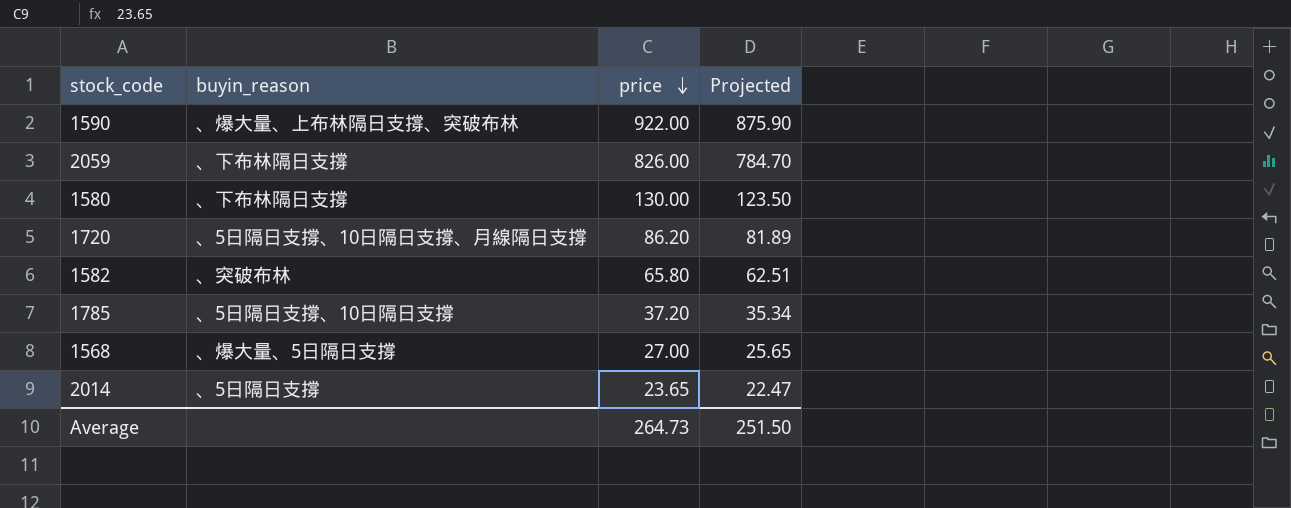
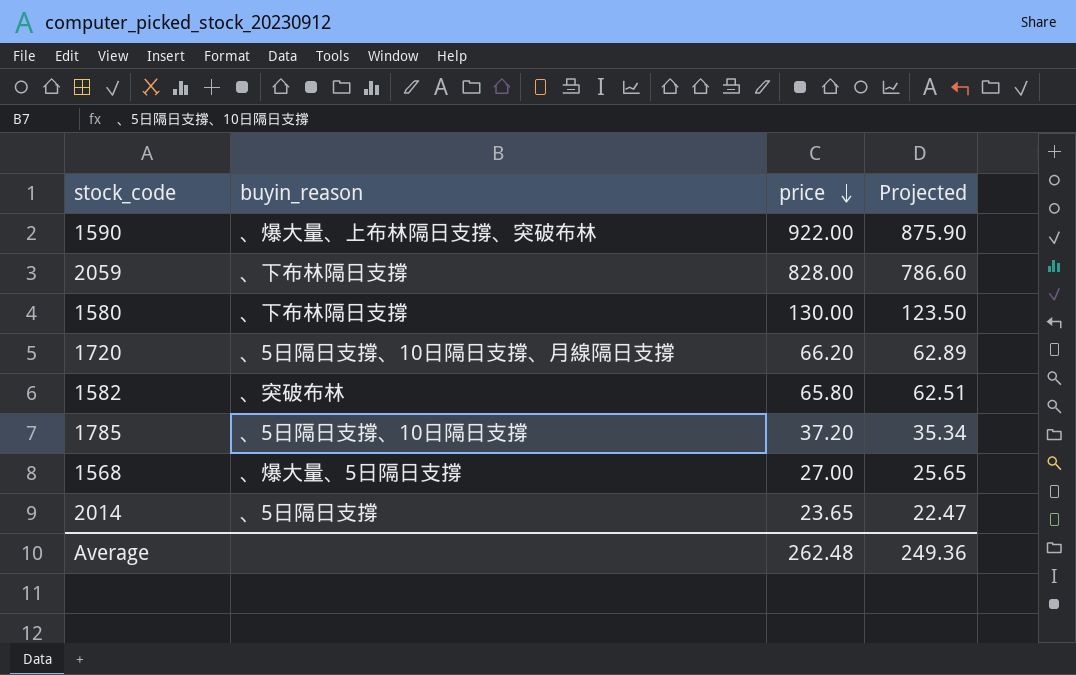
2059 | price: 826.00 -> 828.00
2059 | Projected: 784.70 -> 786.60
1720 | price: 86.20 -> 66.20
1720 | Projected: 81.89 -> 62.89
Average | price: 264.73 -> 262.48
Average | Projected: 251.50 -> 249.36

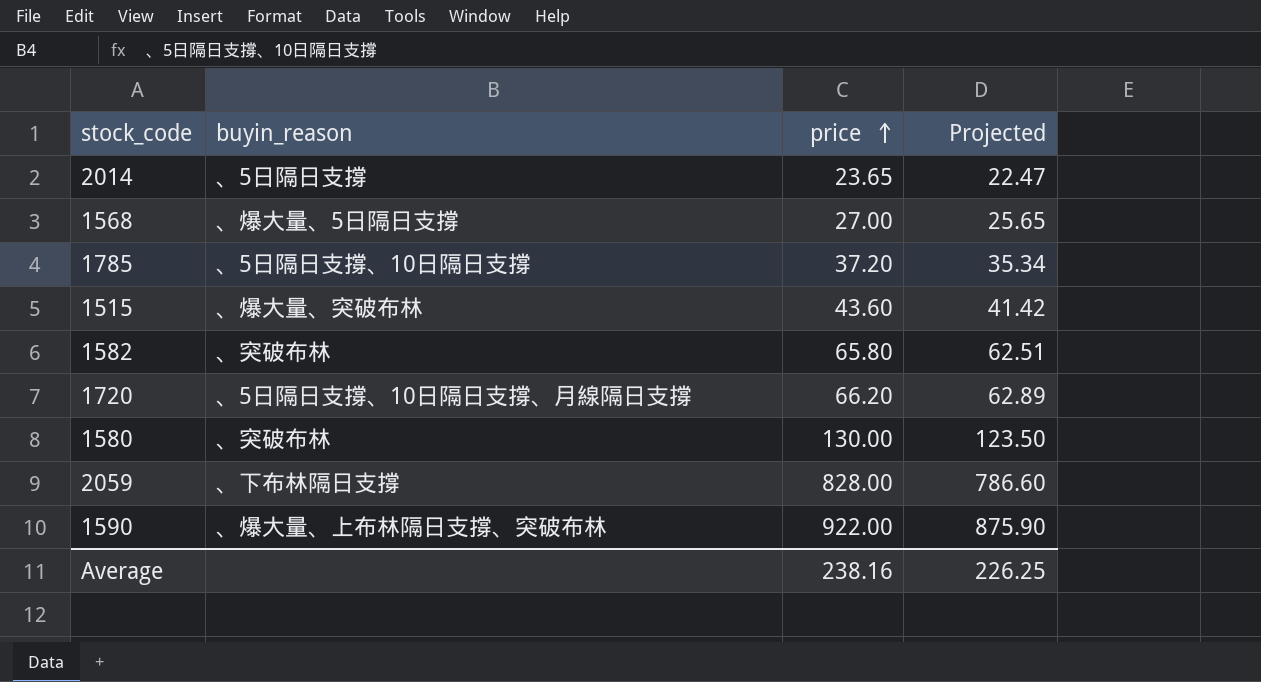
row order: price descending -> price ascending
row 1515: none -> 、爆大量、突破布林 | 43.60 | 41.42
1580 | buyin_reason: 、下布林隔日支撐 -> 、突破布林
Average | price: 262.48 -> 238.16
Average | Projected: 249.36 -> 226.25

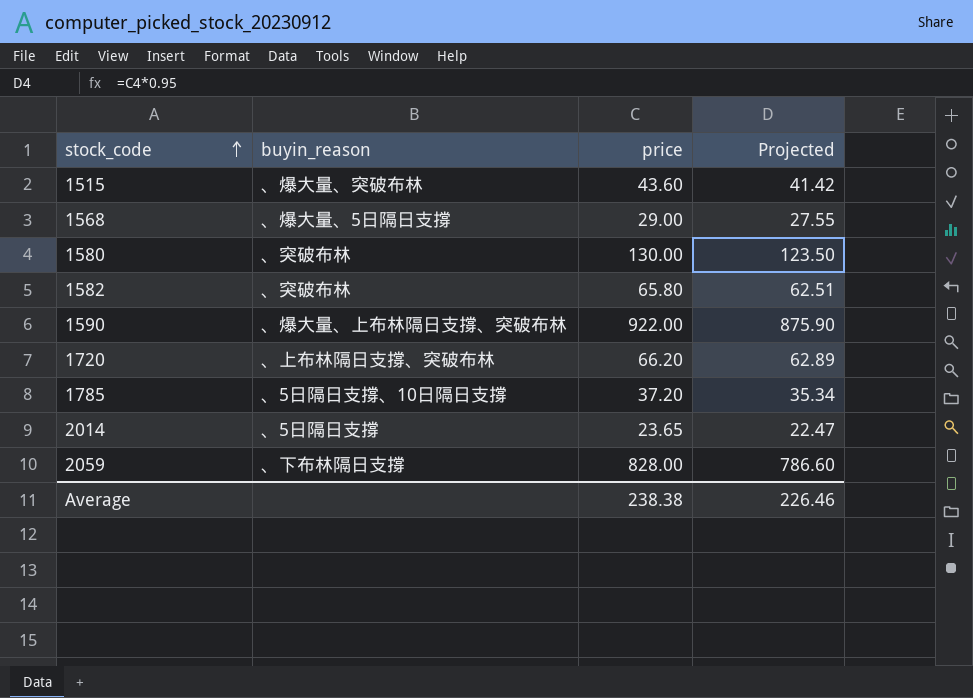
row order: price ascending -> stock_code ascending
1568 | price: 27.00 -> 29.00
1568 | Projected: 25.65 -> 27.55
1720 | buyin_reason: 、5日隔日支撐、10日隔日支撐、月線隔日支撐 -> 、上布林隔日支撐、突破布林
Average | price: 238.16 -> 238.38
Average | Projected: 226.25 -> 226.46

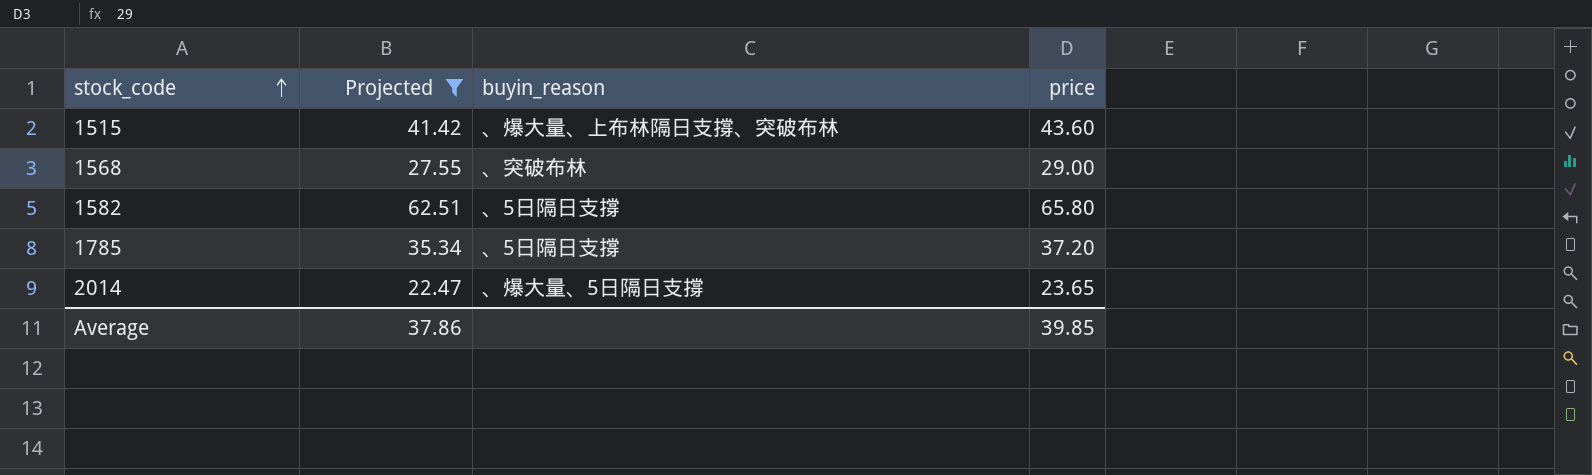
filter: none -> Projected <= 62.51
column Projected | position: 4 -> 2
1515 | buyin_reason: 、爆大量、突破布林 -> 、爆大量、上布林隔日支撐、突破布林
1568 | buyin_reason: 、爆大量、5日隔日支撐 -> 、突破布林
1582 | buyin_reason: 、突破布林 -> 、5日隔日支撐
1785 | buyin_reason: 、5日隔日支撐、10日隔日支撐 -> 、5日隔日支撐
2014 | buyin_reason: 、5日隔日支撐 -> 、爆大量、5日隔日支撐
Average | Projected: 226.46 -> 37.86
Average | price: 238.38 -> 39.85

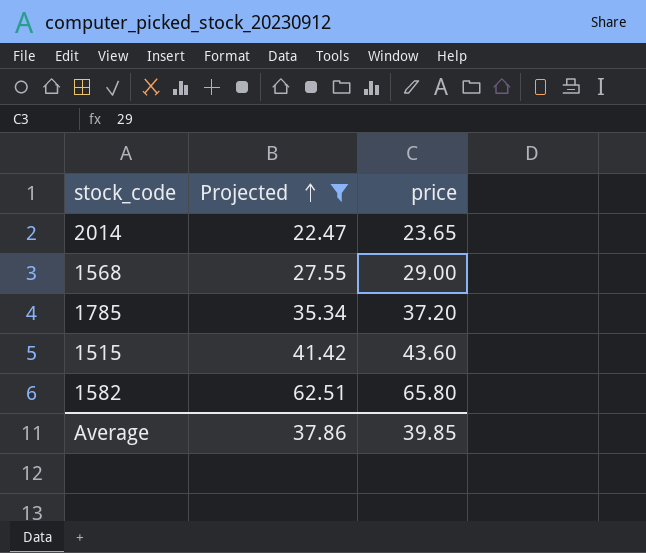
row order: stock_code ascending -> Projected ascending
column buyin_reason | position: 3 -> none

